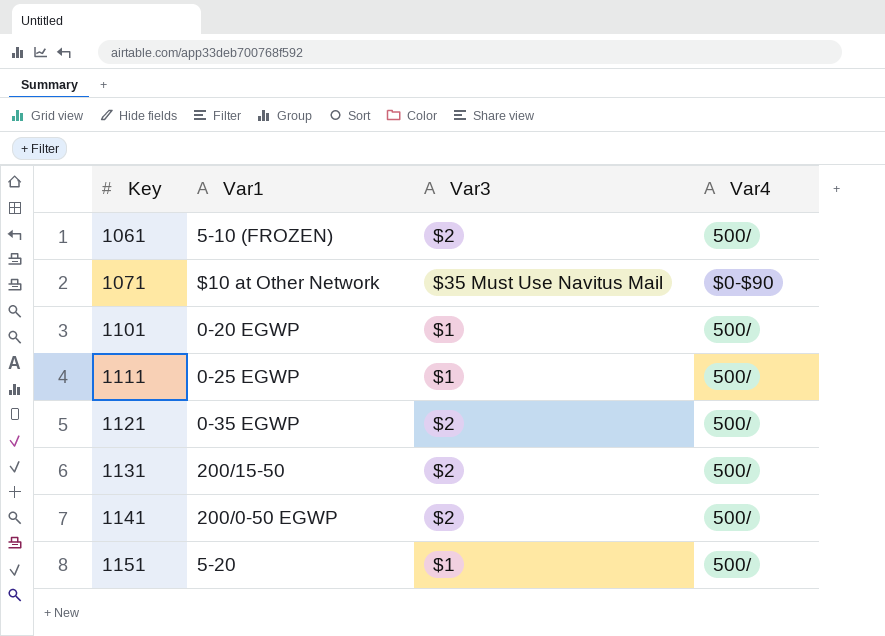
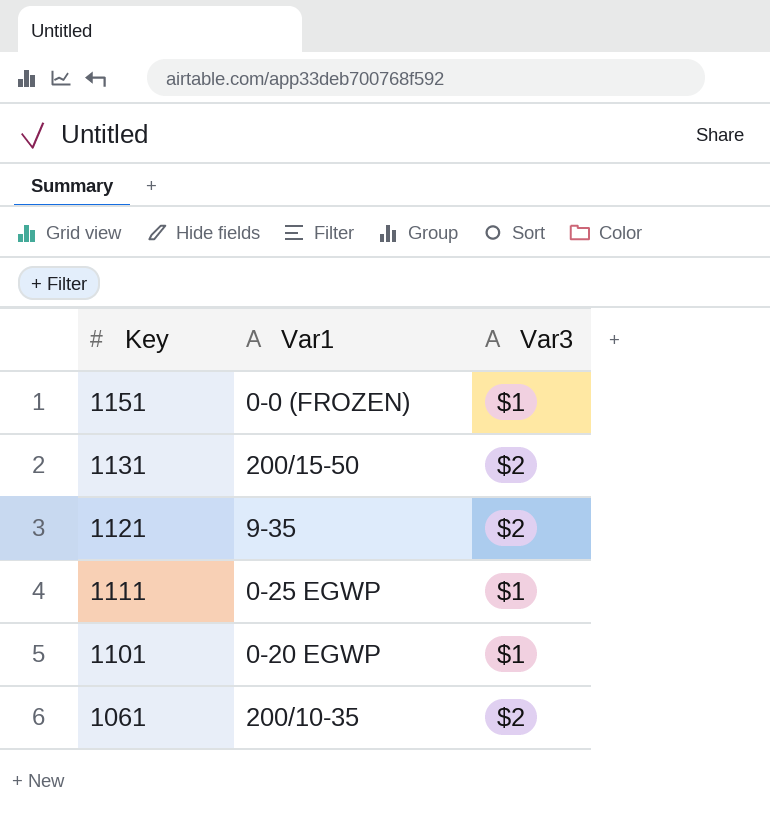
row order: Key ascending -> Key descending
column Var4 | position: 4 -> none
row 1071: $10 at Other Network | $35 Must Use Navitus Mail | $0-$90 -> none
row 1141: 200/0-50 EGWP | $2 | 500/ -> none
1151 | Var1: 5-20 -> 0-0 (FROZEN)
1121 | Var1: 0-35 EGWP -> 9-35
1061 | Var1: 5-10 (FROZEN) -> 200/10-35

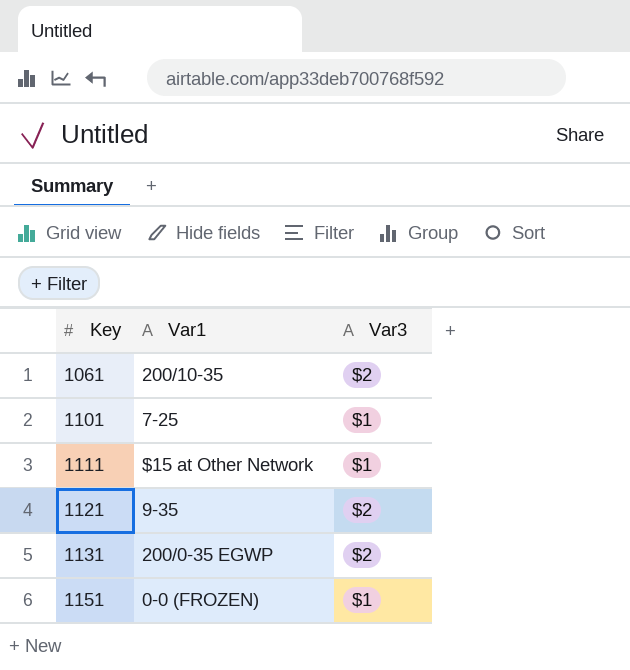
row order: Key descending -> Key ascending
1101 | Var1: 0-20 EGWP -> 7-25
1111 | Var1: 0-25 EGWP -> $15 at Other Network
1131 | Var1: 200/15-50 -> 200/0-35 EGWP

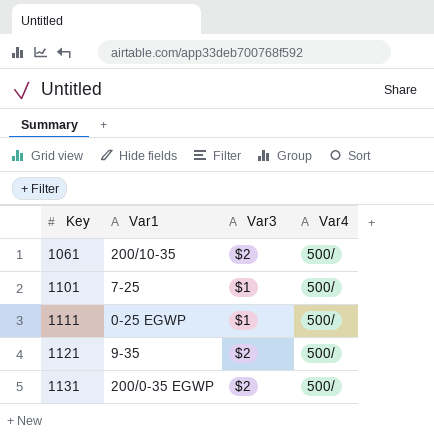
column Var4 | position: none -> 4
row 1151: 0-0 (FROZEN) | $1 -> none
1111 | Var1: $15 at Other Network -> 0-25 EGWP

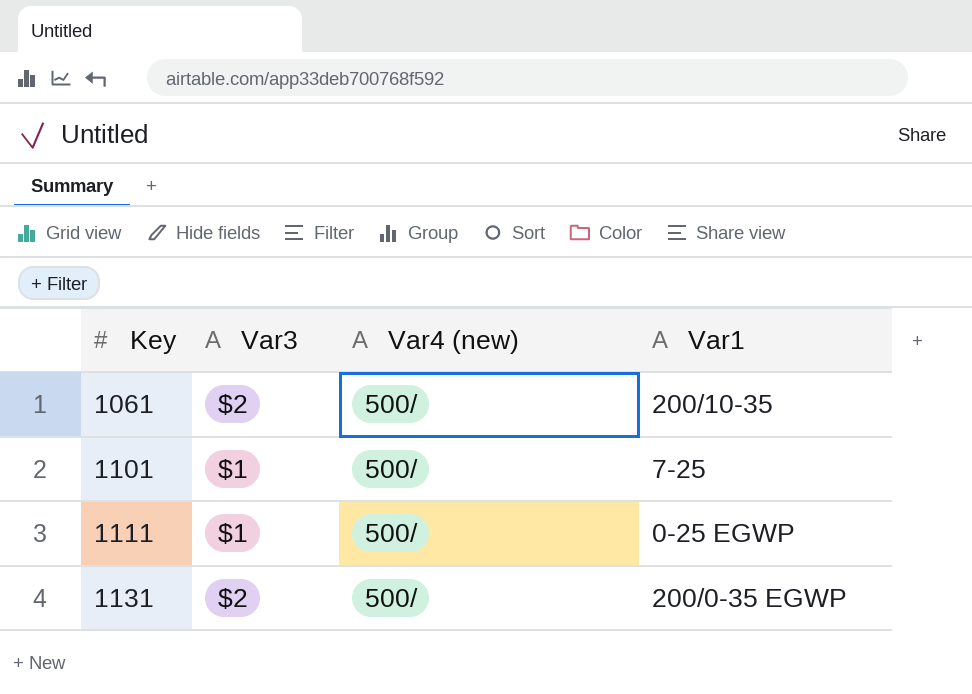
column name: Var4 -> Var4 (new)
column Var1 | position: 2 -> 4
row 1121: 9-35 | $2 | 500/ -> none

